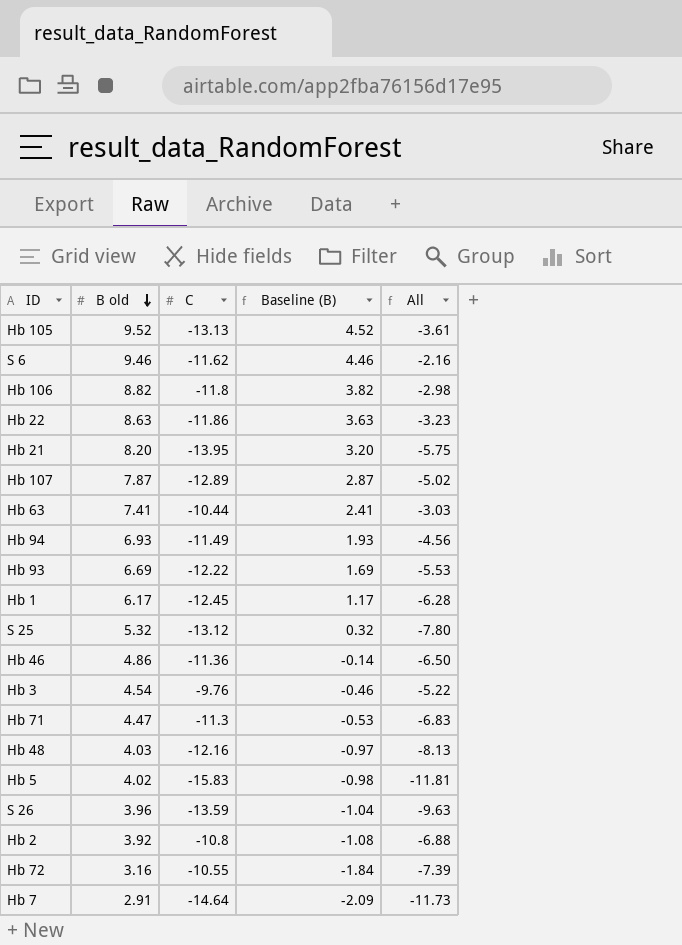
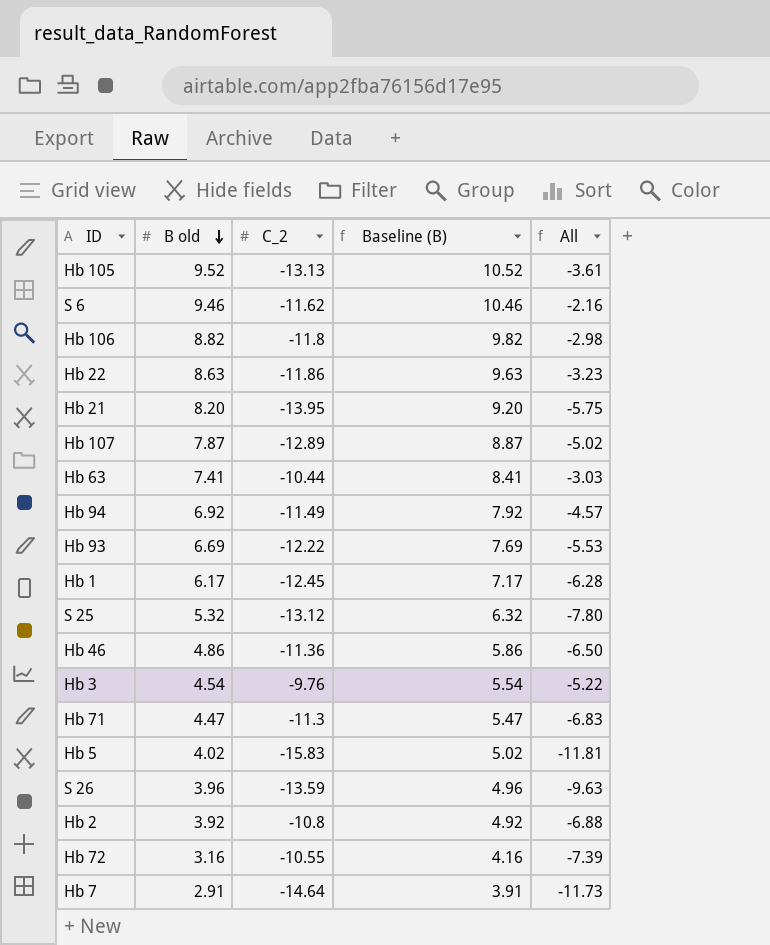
column name: C -> C_2
column Baseline (B) | formula: [B old] - 5 -> [B old] + 1
row Hb 48: 4.03 | -12.16 | -0.97 | -8.13 -> none
Hb 94 | B old: 6.93 -> 6.92
Hb 94 | All: -4.56 -> -4.57

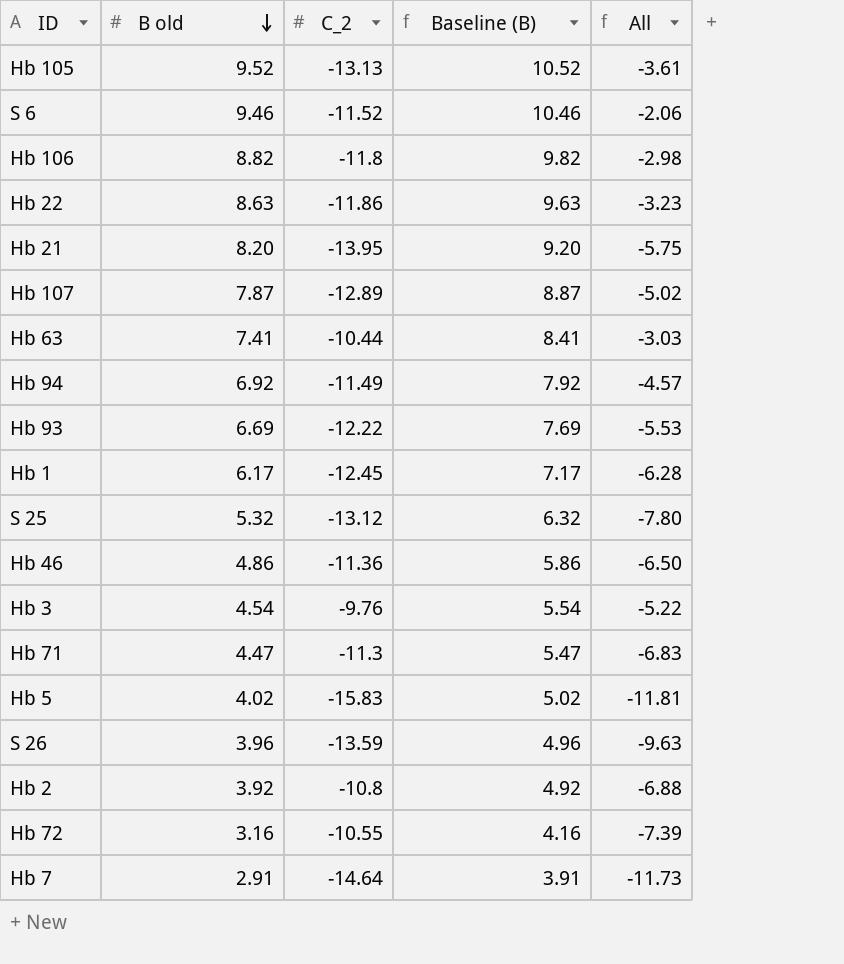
S 6 | C_2: -11.62 -> -11.52
S 6 | All: -2.16 -> -2.06

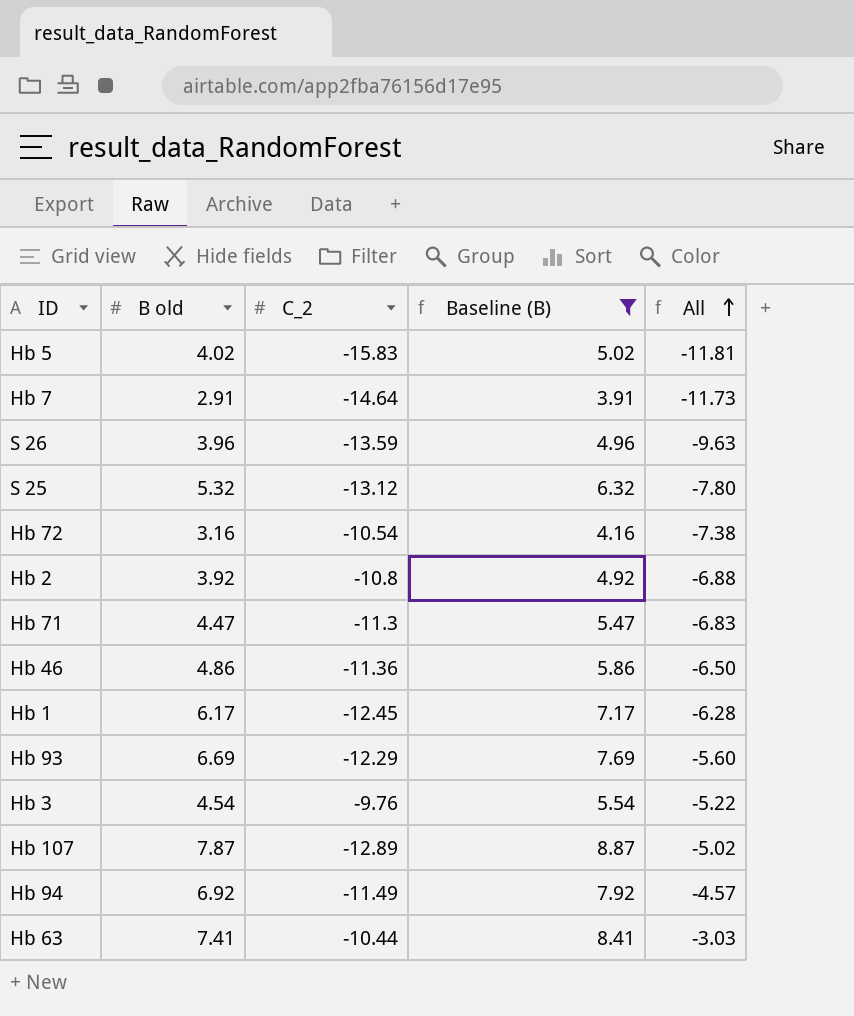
filter: none -> Baseline (B) <= 8.87
row order: B old descending -> All ascending
Hb 72 | C_2: -10.55 -> -10.54
Hb 72 | All: -7.39 -> -7.38
Hb 93 | C_2: -12.22 -> -12.29
Hb 93 | All: -5.53 -> -5.60

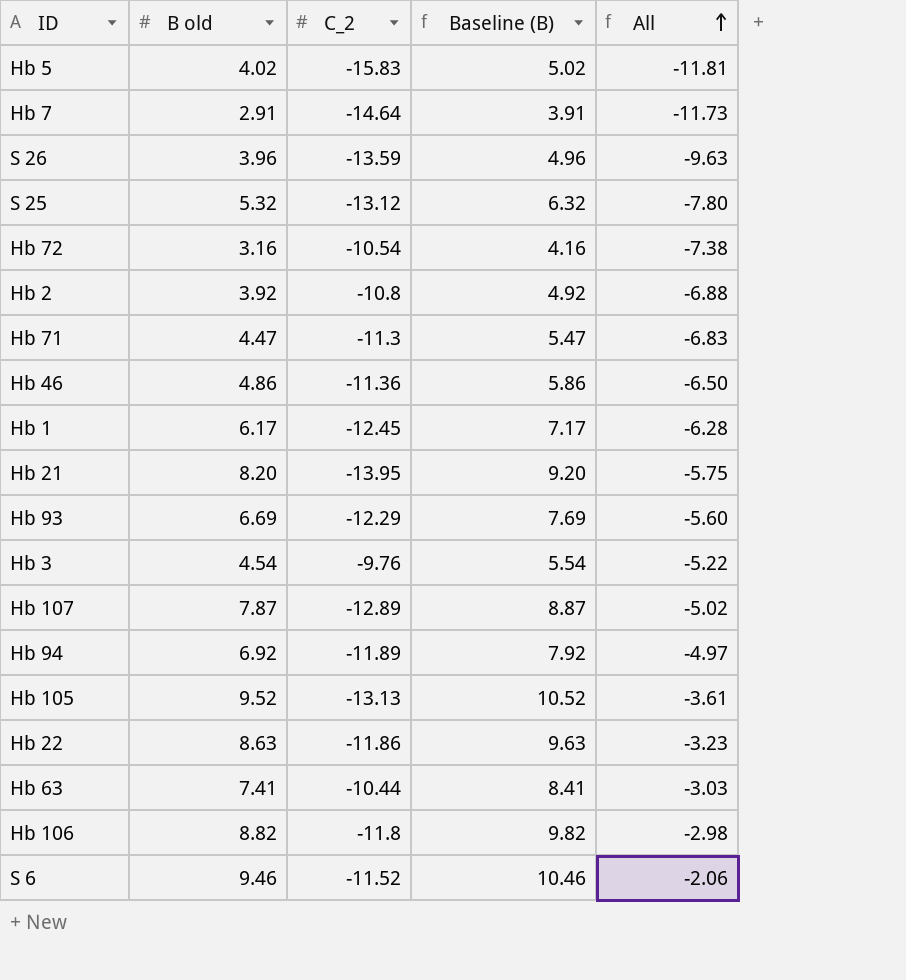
filter: Baseline (B) <= 8.87 -> none
Hb 94 | C_2: -11.49 -> -11.89
Hb 94 | All: -4.57 -> -4.97

